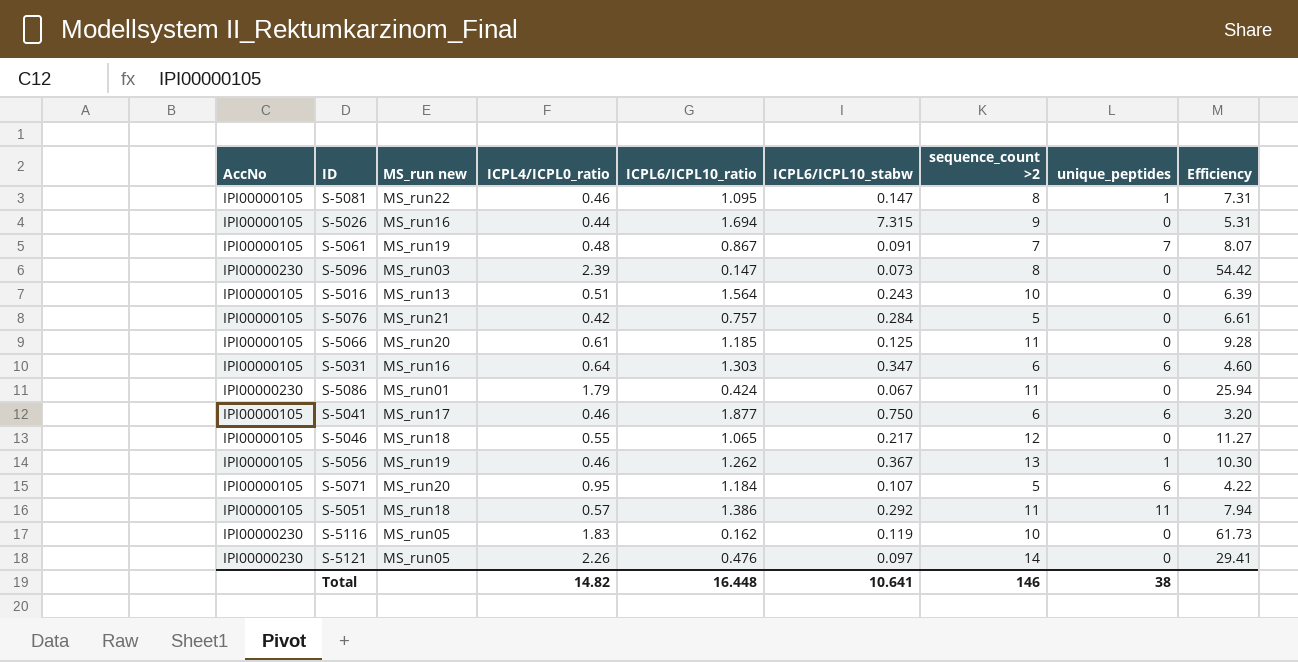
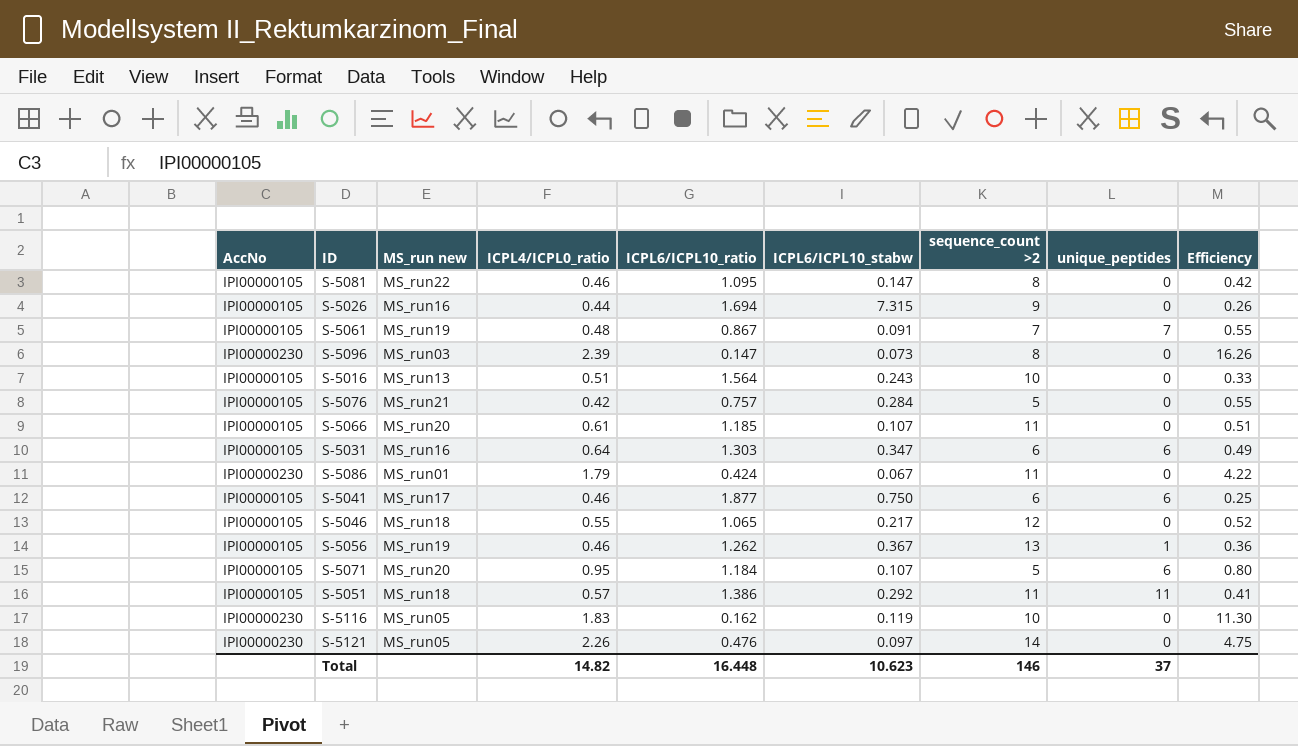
column Efficiency | formula: [sequence_count >2] / [ICPL6/ICPL10_ratio] -> [ICPL4/ICPL0_ratio] / [ICPL6/ICPL10_ratio]
S-5081 | unique_peptides: 1 -> 0
S-5066 | ICPL6/ICPL10_stabw: 0.125 -> 0.107
Total | ICPL6/ICPL10_stabw: 10.641 -> 10.623
Total | unique_peptides: 38 -> 37

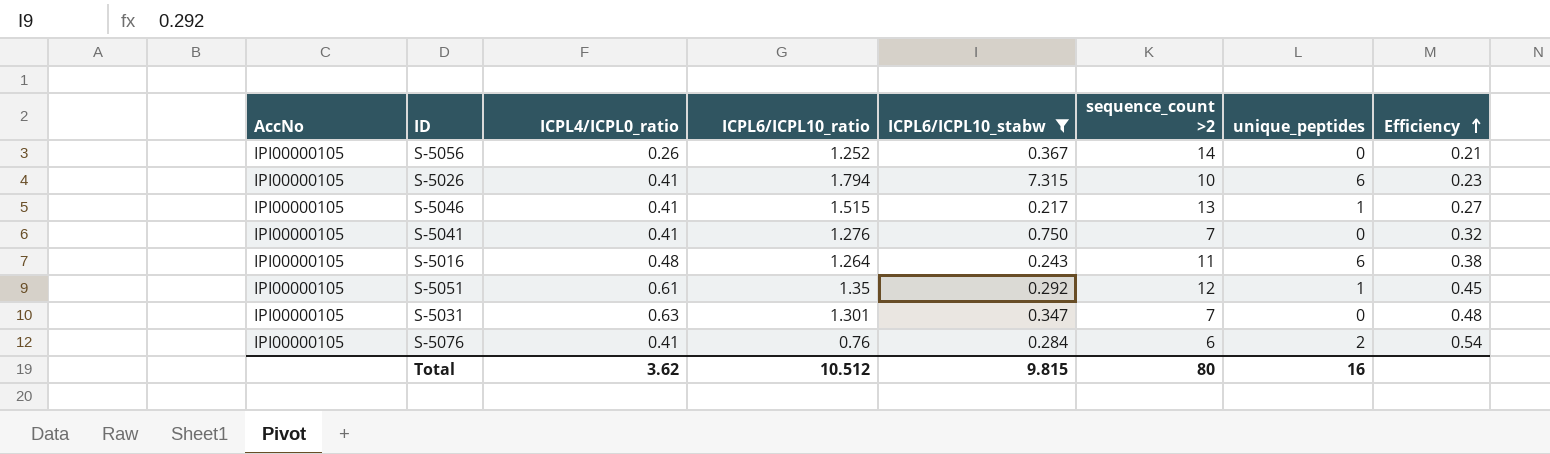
filter: none -> ICPL6/ICPL10_stabw >= 0.217
row order: none -> Efficiency ascending
column MS_run new | position: 3 -> none
S-5056 | ICPL4/ICPL0_ratio: 0.46 -> 0.26
S-5056 | ICPL6/ICPL10_ratio: 1.262 -> 1.252
S-5056 | sequence_count >2: 13 -> 14
S-5056 | unique_peptides: 1 -> 0
S-5056 | Efficiency: 0.36 -> 0.21
S-5026 | ICPL4/ICPL0_ratio: 0.44 -> 0.41
S-5026 | ICPL6/ICPL10_ratio: 1.694 -> 1.794
S-5026 | sequence_count >2: 9 -> 10
S-5026 | unique_peptides: 0 -> 6
S-5026 | Efficiency: 0.26 -> 0.23
S-5046 | ICPL4/ICPL0_ratio: 0.55 -> 0.41
S-5046 | ICPL6/ICPL10_ratio: 1.065 -> 1.515
S-5046 | sequence_count >2: 12 -> 13
S-5046 | unique_peptides: 0 -> 1
S-5046 | Efficiency: 0.52 -> 0.27
S-5041 | ICPL4/ICPL0_ratio: 0.46 -> 0.41
S-5041 | ICPL6/ICPL10_ratio: 1.877 -> 1.276
S-5041 | sequence_count >2: 6 -> 7
S-5041 | unique_peptides: 6 -> 0
S-5041 | Efficiency: 0.25 -> 0.32
S-5016 | ICPL4/ICPL0_ratio: 0.51 -> 0.48
S-5016 | ICPL6/ICPL10_ratio: 1.564 -> 1.264
S-5016 | sequence_count >2: 10 -> 11
S-5016 | unique_peptides: 0 -> 6
S-5016 | Efficiency: 0.33 -> 0.38
S-5051 | ICPL4/ICPL0_ratio: 0.57 -> 0.61
S-5051 | ICPL6/ICPL10_ratio: 1.386 -> 1.35
S-5051 | sequence_count >2: 11 -> 12
S-5051 | unique_peptides: 11 -> 1
S-5051 | Efficiency: 0.41 -> 0.45
S-5031 | ICPL4/ICPL0_ratio: 0.64 -> 0.63
S-5031 | ICPL6/ICPL10_ratio: 1.303 -> 1.301
S-5031 | sequence_count >2: 6 -> 7
S-5031 | unique_peptides: 6 -> 0
S-5031 | Efficiency: 0.49 -> 0.48
S-5076 | ICPL4/ICPL0_ratio: 0.42 -> 0.41
S-5076 | ICPL6/ICPL10_ratio: 0.757 -> 0.76
S-5076 | sequence_count >2: 5 -> 6
S-5076 | unique_peptides: 0 -> 2
S-5076 | Efficiency: 0.55 -> 0.54
Total | ICPL4/ICPL0_ratio: 14.82 -> 3.62
Total | ICPL6/ICPL10_ratio: 16.448 -> 10.512
Total | ICPL6/ICPL10_stabw: 10.623 -> 9.815
Total | sequence_count >2: 146 -> 80
Total | unique_peptides: 37 -> 16

